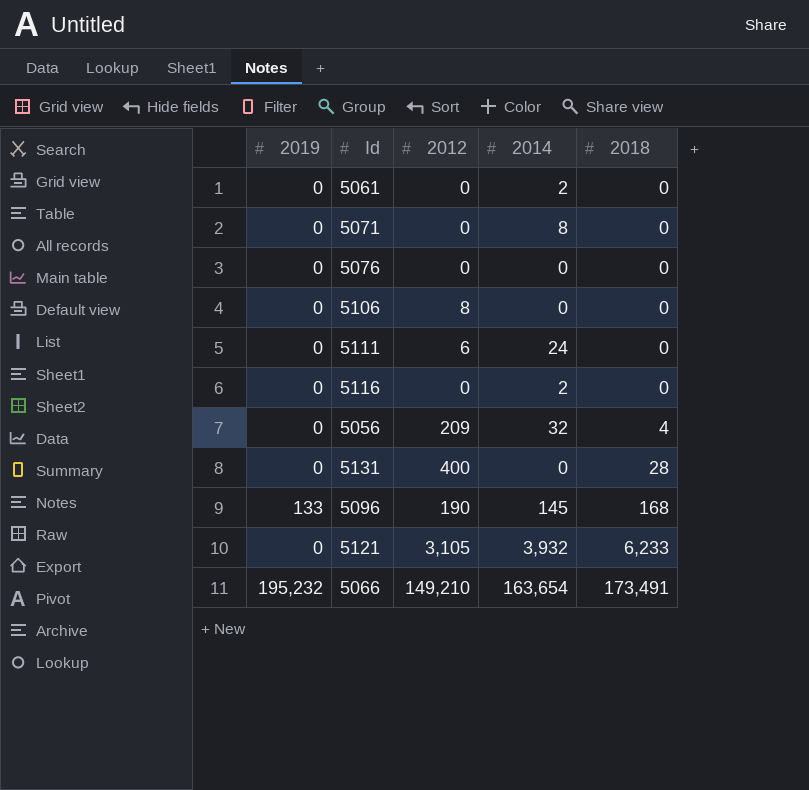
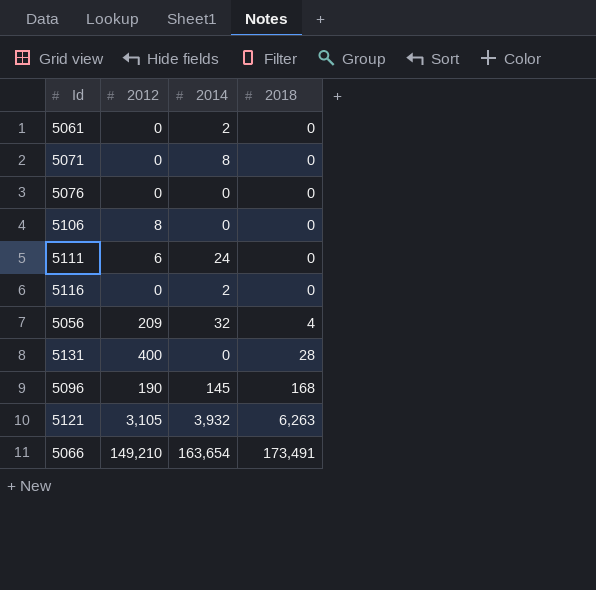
column 2019 | position: 1 -> none
5121 | 2018: 6,233 -> 6,263

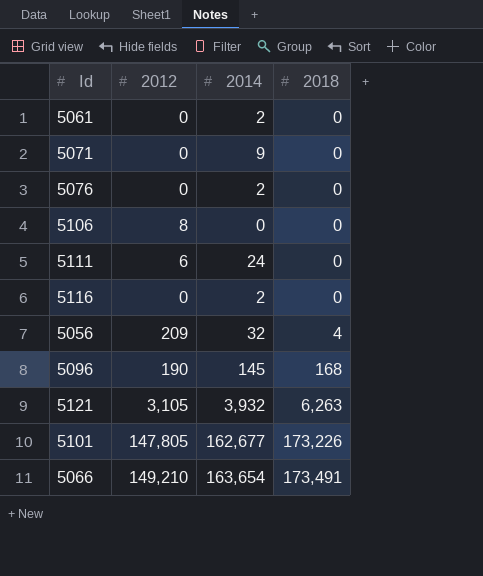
row 5131: 400 | 0 | 28 -> none
5071 | 2014: 8 -> 9
5076 | 2014: 0 -> 2
row 5101: none -> 147,805 | 162,677 | 173,226

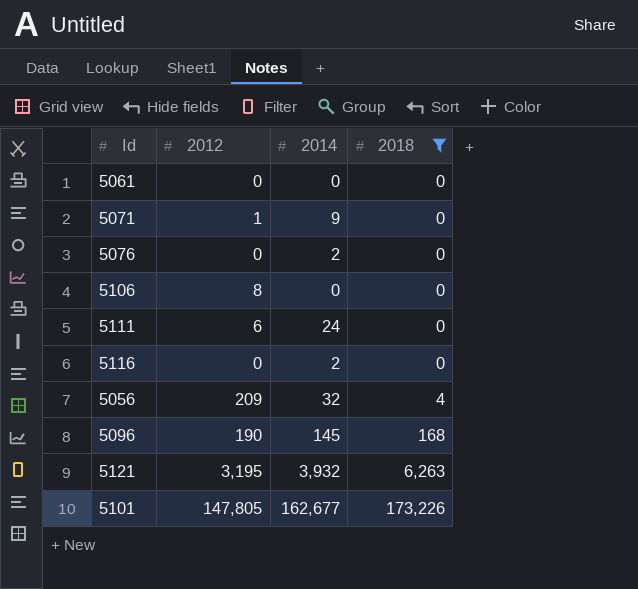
filter: none -> 2018 != 173,491
5061 | 2014: 2 -> 0
5071 | 2012: 0 -> 1
5121 | 2012: 3,105 -> 3,195

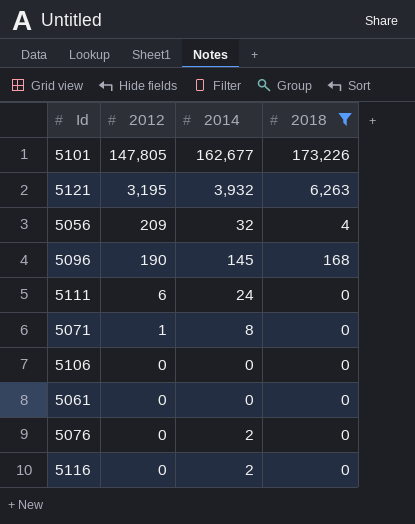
row order: 2018 ascending -> 2012 descending
5071 | 2014: 9 -> 8
5106 | 2012: 8 -> 0

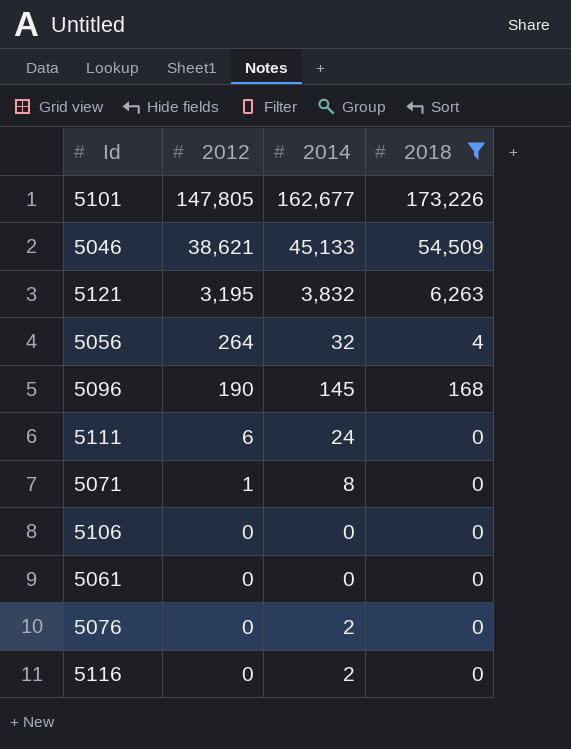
row 5046: none -> 38,621 | 45,133 | 54,509
5121 | 2014: 3,932 -> 3,832
5056 | 2012: 209 -> 264

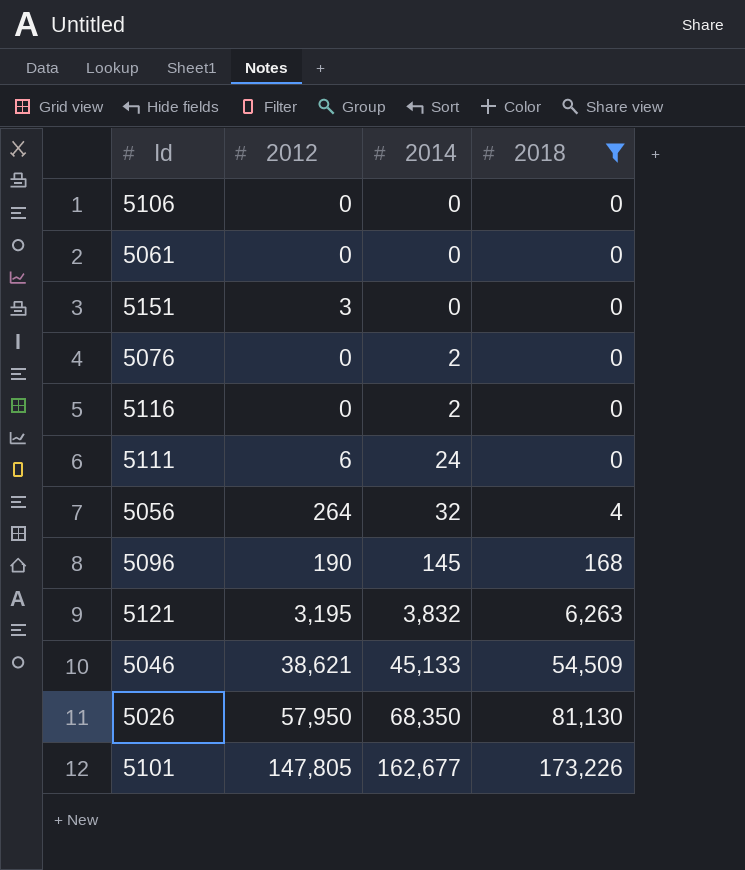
row order: 2012 descending -> 2014 ascending
row 5071: 1 | 8 | 0 -> none
row 5151: none -> 3 | 0 | 0
row 5026: none -> 57,950 | 68,350 | 81,130

